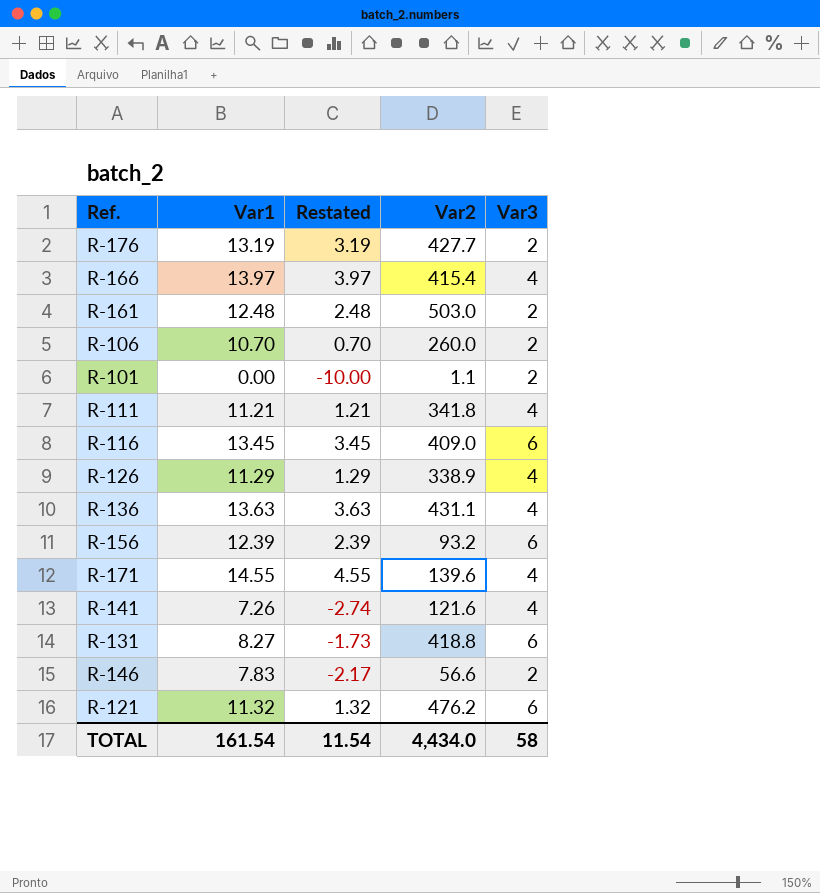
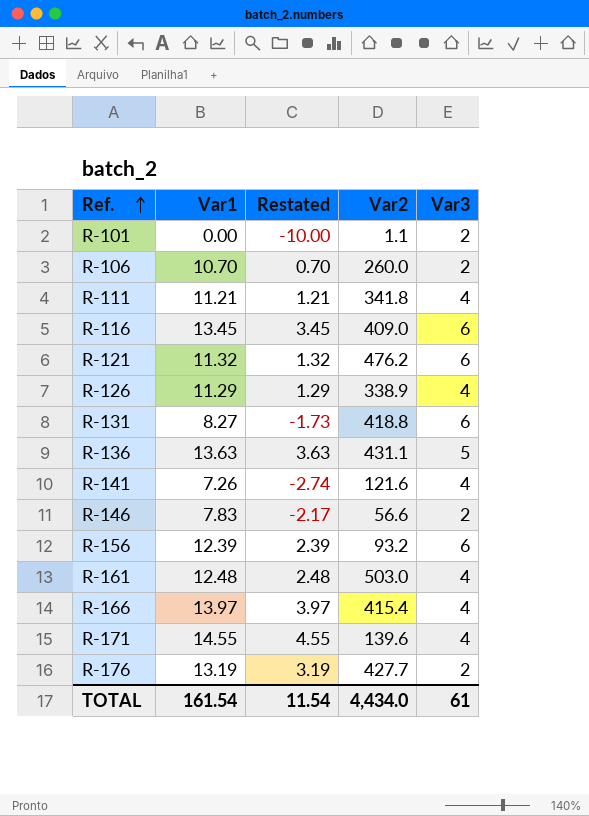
row order: none -> Ref. ascending
R-136 | Var3: 4 -> 5
R-161 | Var3: 2 -> 4
TOTAL | Var3: 58 -> 61

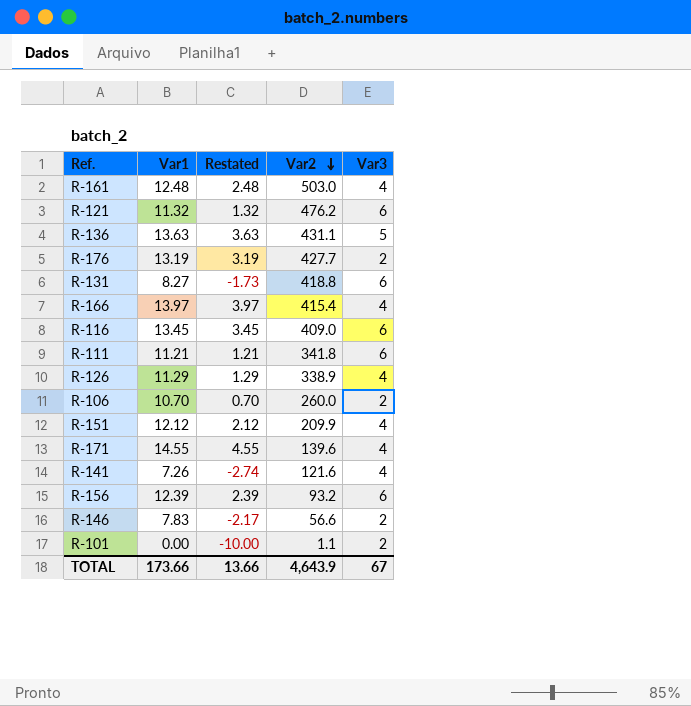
row order: Ref. ascending -> Var2 descending
R-111 | Var3: 4 -> 6
row R-151: none -> 12.12 | 2.12 | 209.9 | 4
TOTAL | Var1: 161.54 -> 173.66
TOTAL | Restated: 11.54 -> 13.66
TOTAL | Var2: 4,434.0 -> 4,643.9
TOTAL | Var3: 61 -> 67

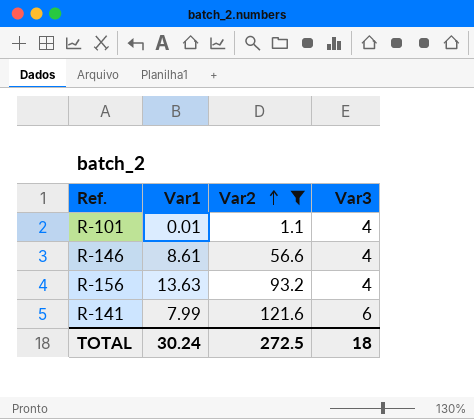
filter: none -> Var2 <= 121.6
row order: Var2 descending -> Var2 ascending
column Restated | formula: [Var1] - 10 -> none
R-101 | Var1: 0.00 -> 0.01
R-101 | Var3: 2 -> 4
R-146 | Var1: 7.83 -> 8.61
R-146 | Var3: 2 -> 4
R-156 | Var1: 12.39 -> 13.63
R-156 | Var3: 6 -> 4
R-141 | Var1: 7.26 -> 7.99
R-141 | Var3: 4 -> 6
TOTAL | Var1: 173.66 -> 30.24
TOTAL | Var2: 4,643.9 -> 272.5
TOTAL | Var3: 67 -> 18

